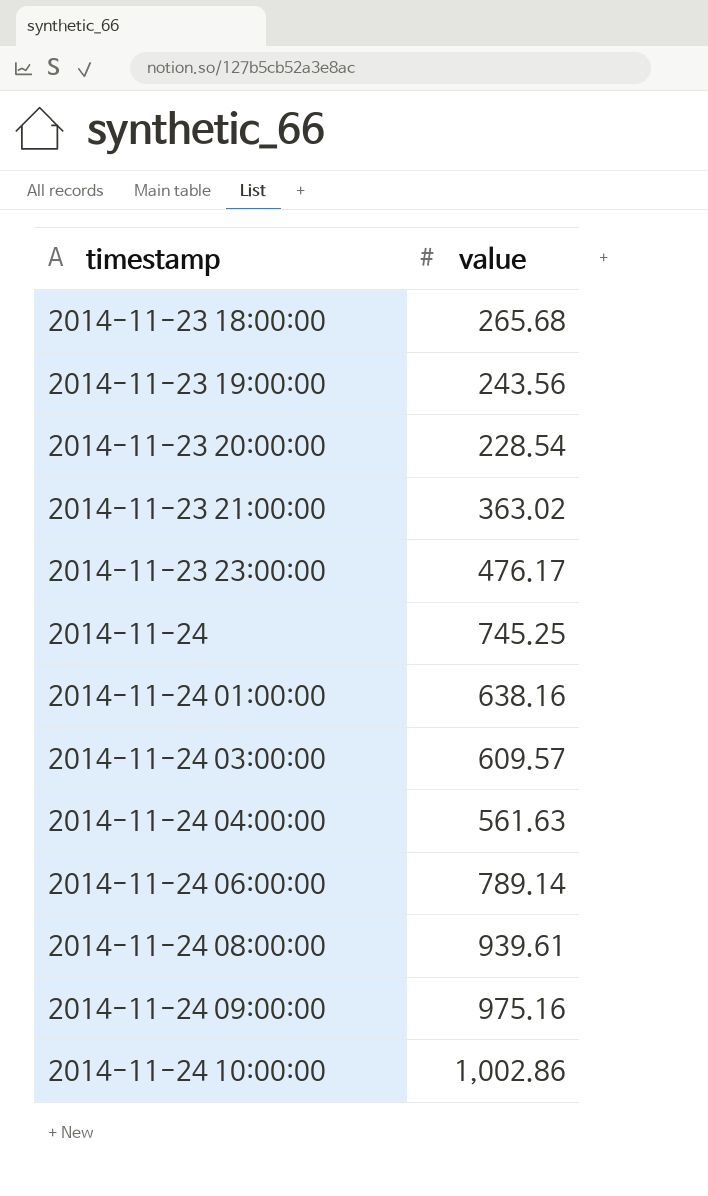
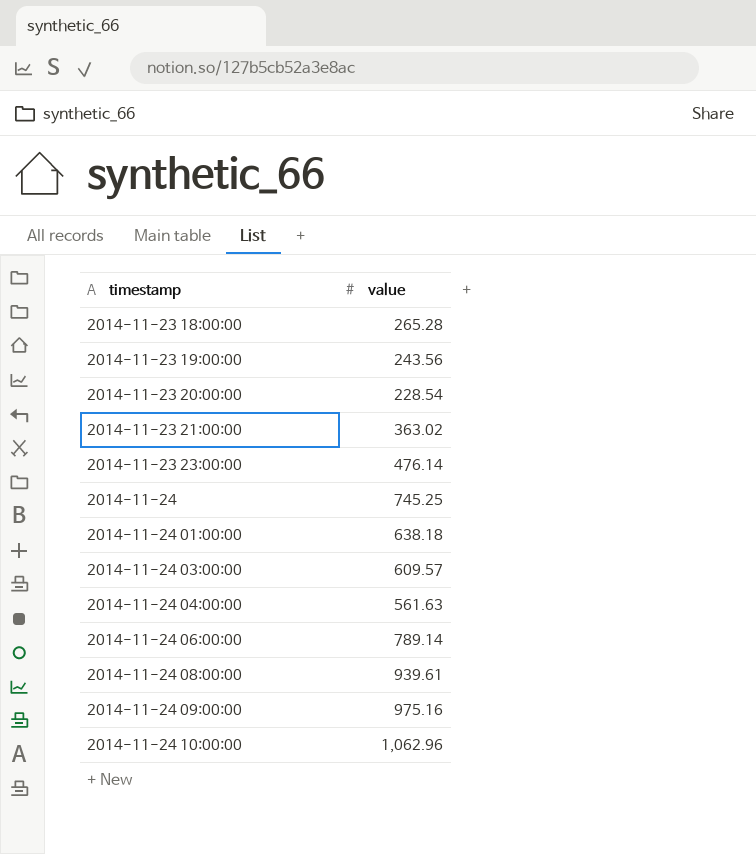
2014-11-23 18:00:00 | value: 265.68 -> 265.28
2014-11-23 23:00:00 | value: 476.17 -> 476.14
2014-11-24 01:00:00 | value: 638.16 -> 638.18
2014-11-24 10:00:00 | value: 1,002.86 -> 1,062.96

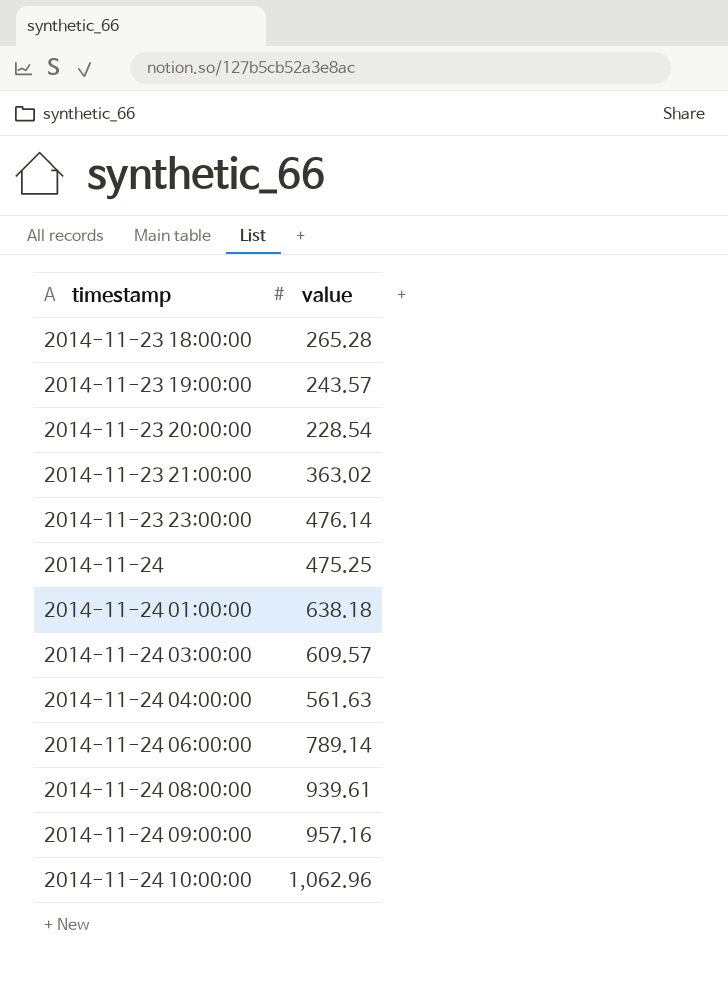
2014-11-23 19:00:00 | value: 243.56 -> 243.57
2014-11-24 | value: 745.25 -> 475.25
2014-11-24 09:00:00 | value: 975.16 -> 957.16

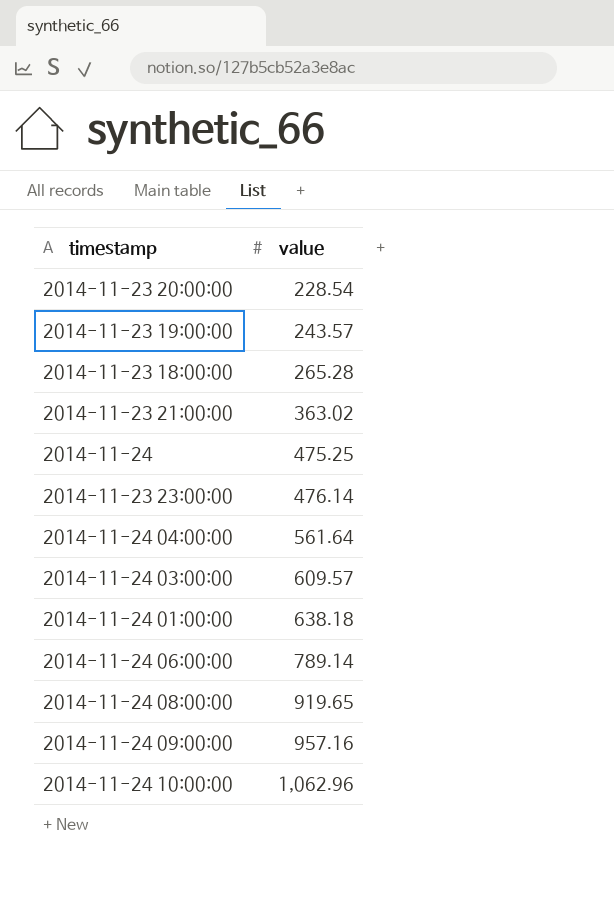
row order: timestamp ascending -> value ascending
2014-11-24 04:00:00 | value: 561.63 -> 561.64
2014-11-24 08:00:00 | value: 939.61 -> 919.65

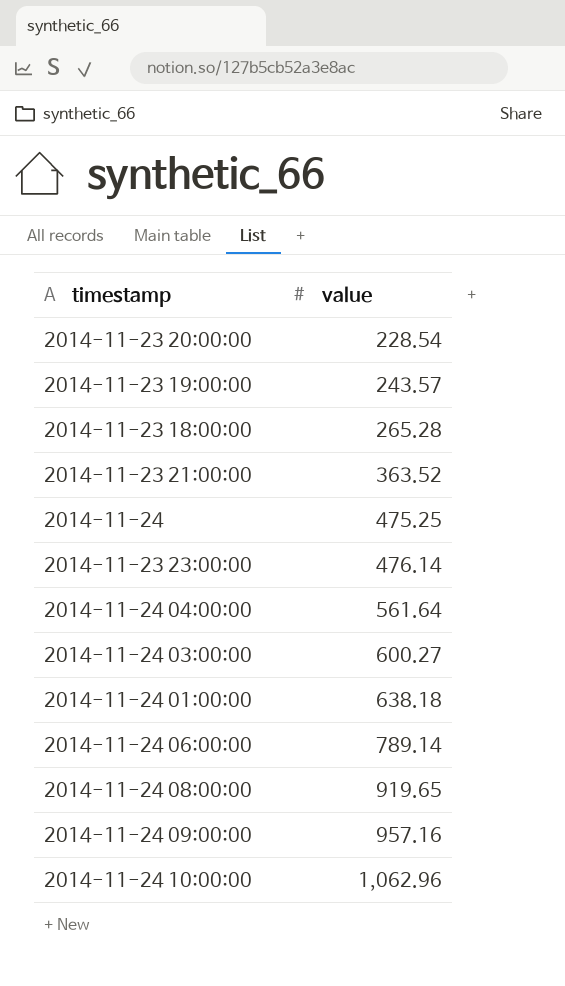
2014-11-23 21:00:00 | value: 363.02 -> 363.52
2014-11-24 03:00:00 | value: 609.57 -> 600.27

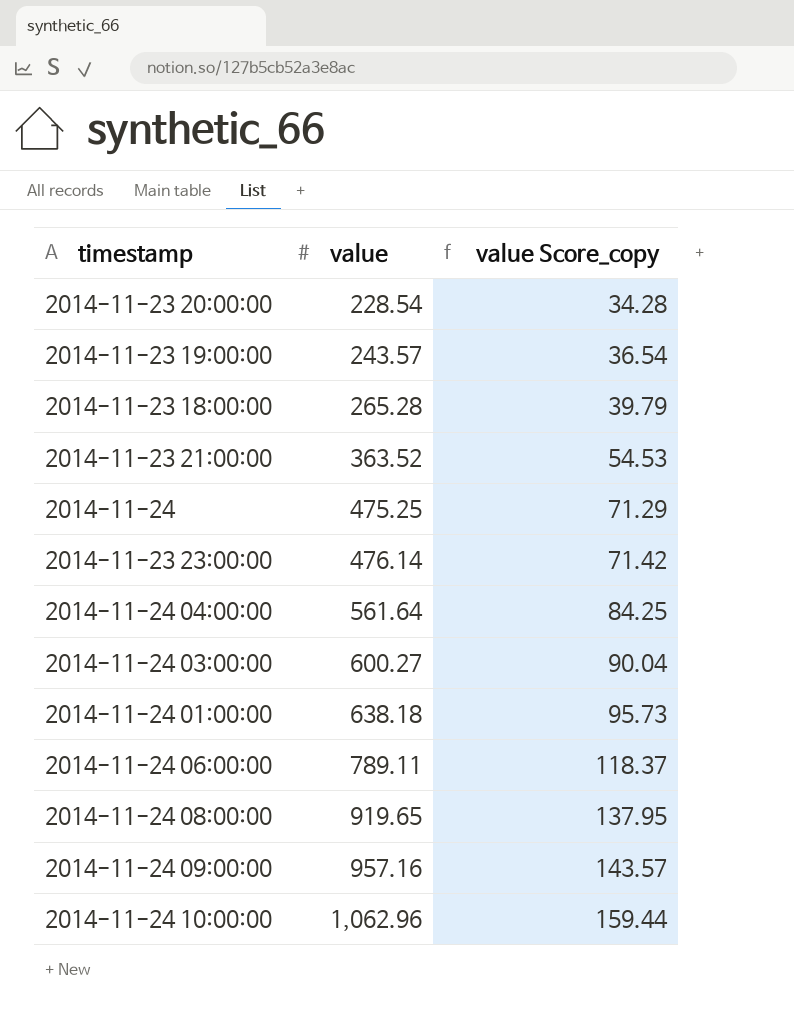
column value Score_copy | formula: none -> [value] * 0.15
2014-11-24 06:00:00 | value: 789.14 -> 789.11

